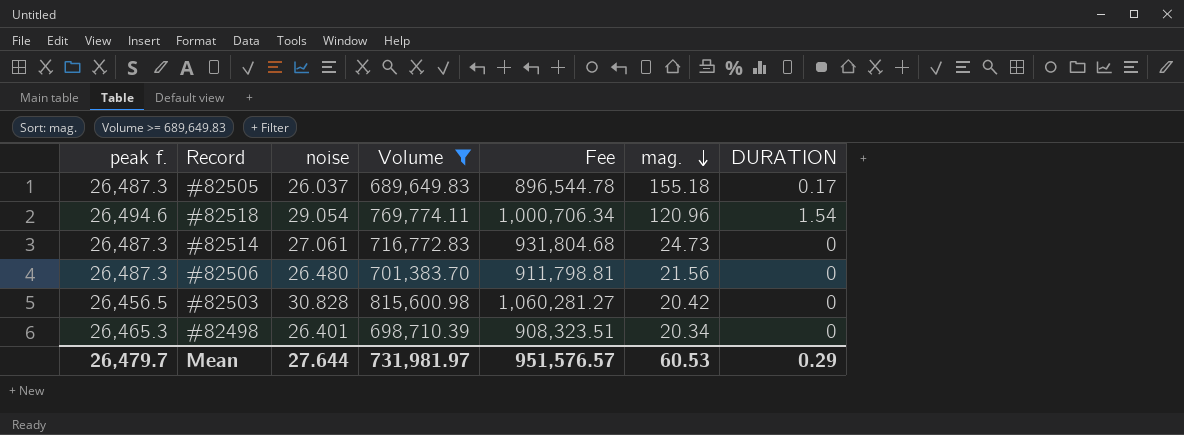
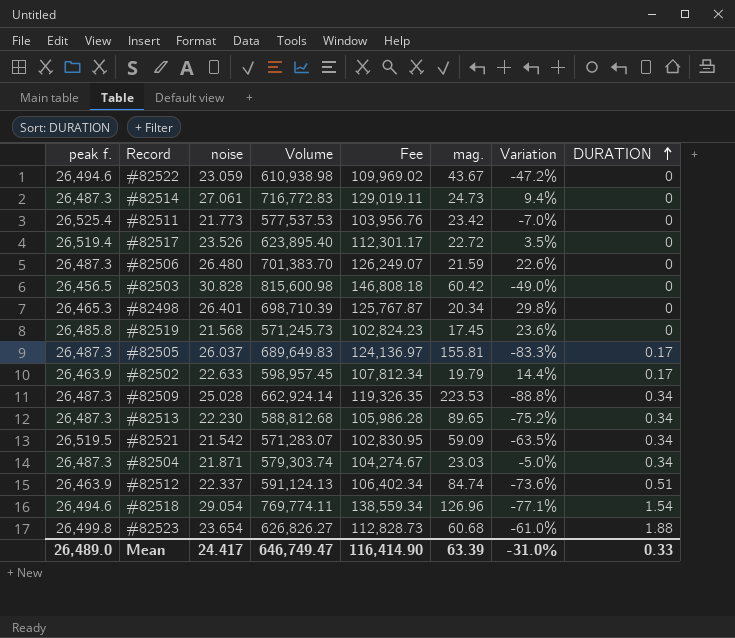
filter: Volume >= 689,649.83 -> none
row order: mag. descending -> DURATION ascending
column Fee | formula: [Volume] * 1.3 -> [Volume] * 0.18
column Variation | formula: none -> ([noise] - [mag.]) / [mag.]
#82506 | mag.: 21.56 -> 21.59
#82503 | mag.: 20.42 -> 60.42
#82505 | mag.: 155.18 -> 155.81
#82518 | mag.: 120.96 -> 126.96
Mean | peak f.: 26,479.7 -> 26,489.0
Mean | noise: 27.644 -> 24.417
Mean | Volume: 731,981.97 -> 646,749.47
Mean | Fee: 951,576.57 -> 116,414.90
Mean | mag.: 60.53 -> 63.39
Mean | DURATION: 0.29 -> 0.33

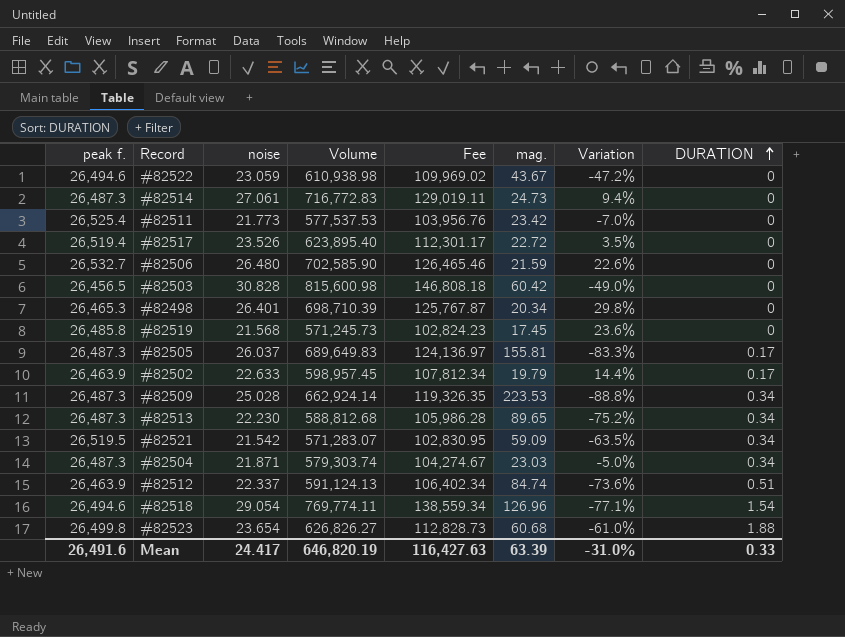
#82506 | peak f.: 26,487.3 -> 26,532.7
#82506 | Volume: 701,383.70 -> 702,585.90
#82506 | Fee: 126,249.07 -> 126,465.46
Mean | peak f.: 26,489.0 -> 26,491.6
Mean | Volume: 646,749.47 -> 646,820.19
Mean | Fee: 116,414.90 -> 116,427.63

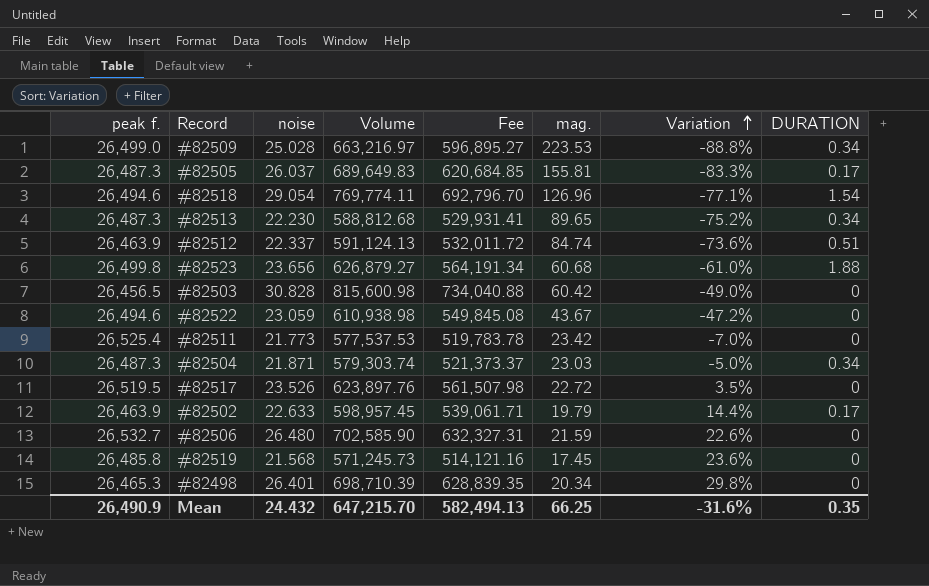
row order: DURATION ascending -> Variation ascending
column Fee | formula: [Volume] * 0.18 -> [Volume] * 0.9
row #82514: 26,487.3 | 27.061 | 716,772.83 | 129,019.11 | 24.73 | 9.4% | 0 -> none
row #82521: 26,519.5 | 21.542 | 571,283.07 | 102,830.95 | 59.09 | -63.5% | 0.34 -> none
#82509 | peak f.: 26,487.3 -> 26,499.0
#82509 | Volume: 662,924.14 -> 663,216.97
#82523 | noise: 23.654 -> 23.656
#82523 | Volume: 626,826.27 -> 626,879.27
#82517 | peak f.: 26,519.4 -> 26,519.5
#82517 | Volume: 623,895.40 -> 623,897.76
Mean | peak f.: 26,491.6 -> 26,490.9
Mean | noise: 24.417 -> 24.432
Mean | Volume: 646,820.19 -> 647,215.70
Mean | Fee: 116,427.63 -> 582,494.13
Mean | mag.: 63.39 -> 66.25
Mean | Variation: -31.0% -> -31.6%
Mean | DURATION: 0.33 -> 0.35

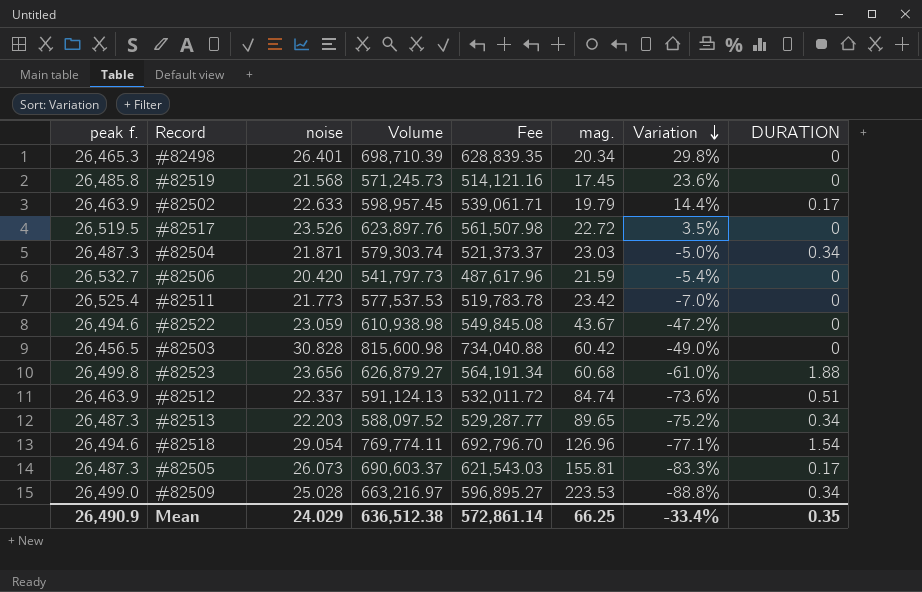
row order: Variation ascending -> Variation descending
#82506 | noise: 26.480 -> 20.420
#82506 | Volume: 702,585.90 -> 541,797.73
#82506 | Fee: 632,327.31 -> 487,617.96
#82506 | Variation: 22.6% -> -5.4%
#82513 | noise: 22.230 -> 22.203
#82513 | Volume: 588,812.68 -> 588,097.52
#82513 | Fee: 529,931.41 -> 529,287.77
#82505 | noise: 26.037 -> 26.073
#82505 | Volume: 689,649.83 -> 690,603.37
#82505 | Fee: 620,684.85 -> 621,543.03
Mean | noise: 24.432 -> 24.029
Mean | Volume: 647,215.70 -> 636,512.38
Mean | Fee: 582,494.13 -> 572,861.14
Mean | Variation: -31.6% -> -33.4%

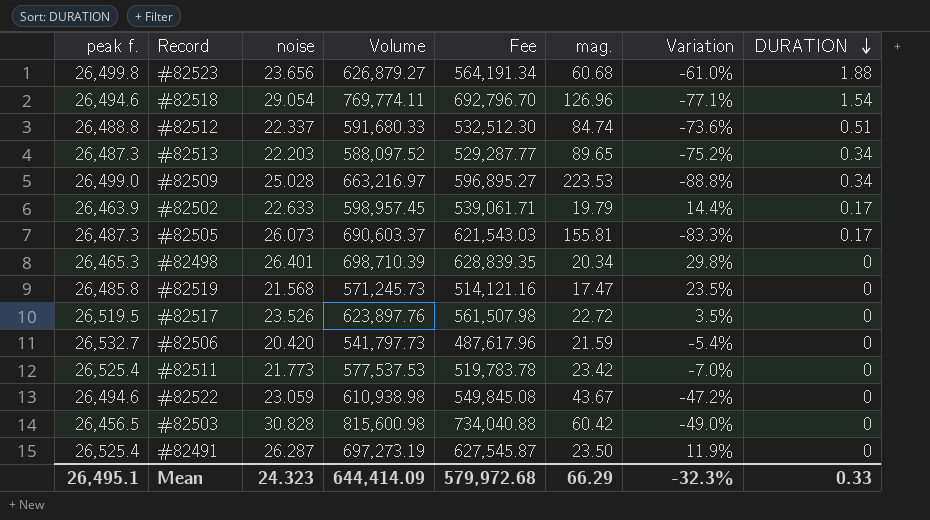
row order: Variation descending -> DURATION descending
row #82504: 26,487.3 | 21.871 | 579,303.74 | 521,373.37 | 23.03 | -5.0% | 0.34 -> none
#82512 | peak f.: 26,463.9 -> 26,488.8
#82512 | Volume: 591,124.13 -> 591,680.33
#82512 | Fee: 532,011.72 -> 532,512.30
#82519 | mag.: 17.45 -> 17.47
#82519 | Variation: 23.6% -> 23.5%
row #82491: none -> 26,525.4 | 26.287 | 697,273.19 | 627,545.87 | 23.50 | 11.9% | 0
Mean | peak f.: 26,490.9 -> 26,495.1
Mean | noise: 24.029 -> 24.323
Mean | Volume: 636,512.38 -> 644,414.09
Mean | Fee: 572,861.14 -> 579,972.68
Mean | mag.: 66.25 -> 66.29
Mean | Variation: -33.4% -> -32.3%
Mean | DURATION: 0.35 -> 0.33

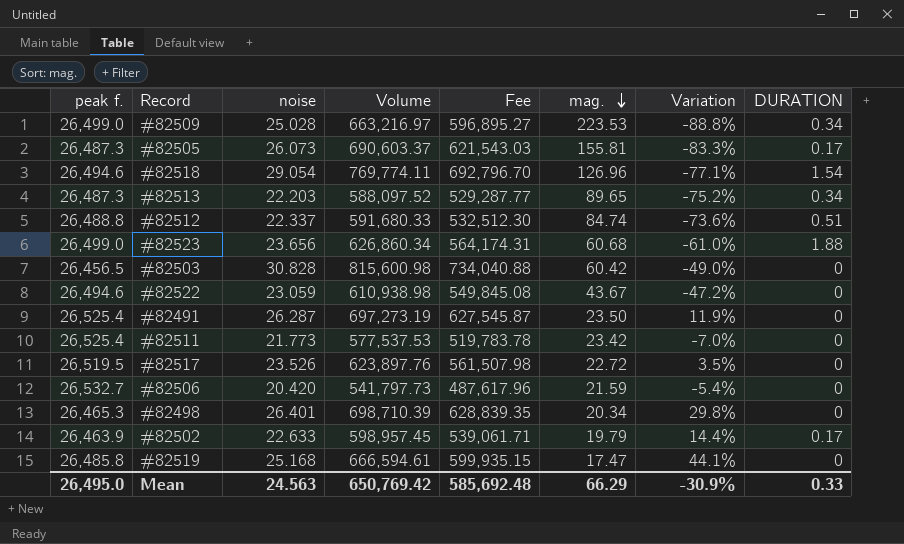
row order: DURATION descending -> mag. descending
#82523 | peak f.: 26,499.8 -> 26,499.0
#82523 | Volume: 626,879.27 -> 626,860.34
#82523 | Fee: 564,191.34 -> 564,174.31
#82519 | noise: 21.568 -> 25.168
#82519 | Volume: 571,245.73 -> 666,594.61
#82519 | Fee: 514,121.16 -> 599,935.15
#82519 | Variation: 23.5% -> 44.1%
Mean | peak f.: 26,495.1 -> 26,495.0
Mean | noise: 24.323 -> 24.563
Mean | Volume: 644,414.09 -> 650,769.42
Mean | Fee: 579,972.68 -> 585,692.48
Mean | Variation: -32.3% -> -30.9%

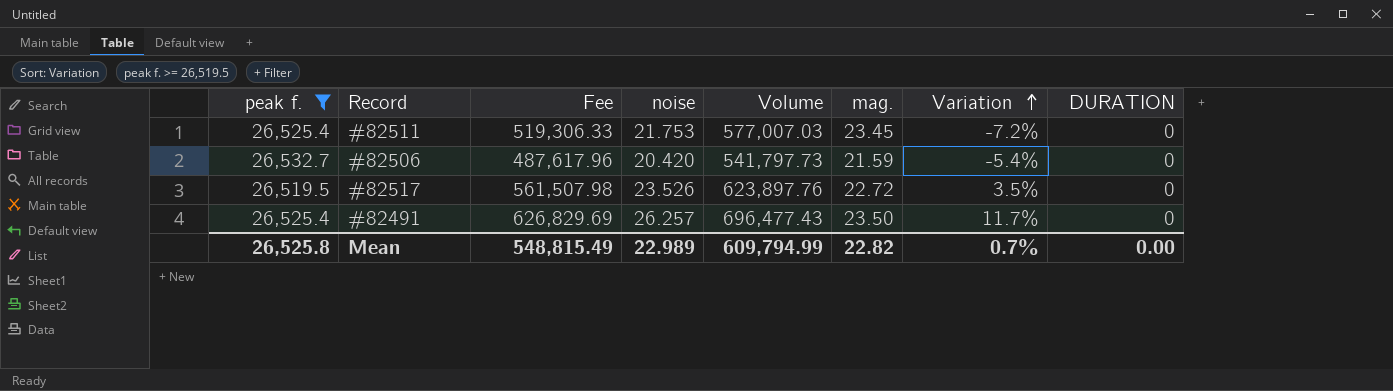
filter: none -> peak f. >= 26,519.5
row order: mag. descending -> Variation ascending
column Fee | position: 5 -> 3
#82511 | Fee: 519,783.78 -> 519,306.33
#82511 | noise: 21.773 -> 21.753
#82511 | Volume: 577,537.53 -> 577,007.03
#82511 | mag.: 23.42 -> 23.45
#82511 | Variation: -7.0% -> -7.2%
#82491 | Fee: 627,545.87 -> 626,829.69
#82491 | noise: 26.287 -> 26.257
#82491 | Volume: 697,273.19 -> 696,477.43
#82491 | Variation: 11.9% -> 11.7%
Mean | peak f.: 26,495.0 -> 26,525.8
Mean | Fee: 585,692.48 -> 548,815.49
Mean | noise: 24.563 -> 22.989
Mean | Volume: 650,769.42 -> 609,794.99
Mean | mag.: 66.29 -> 22.82
Mean | Variation: -30.9% -> 0.7%
Mean | DURATION: 0.33 -> 0.00

